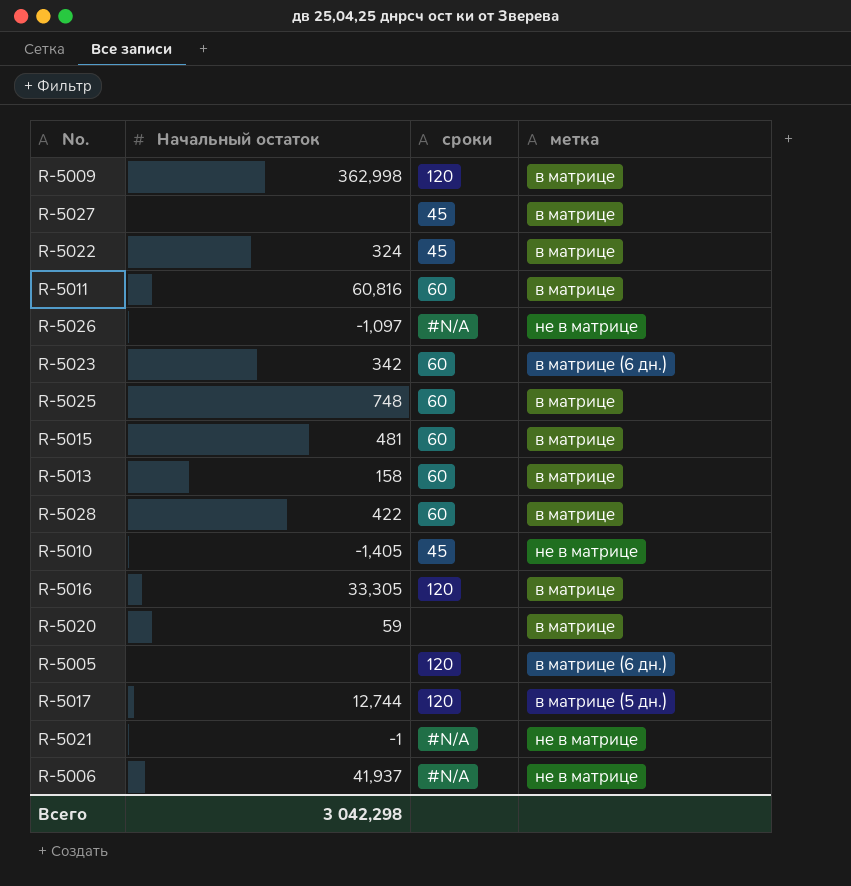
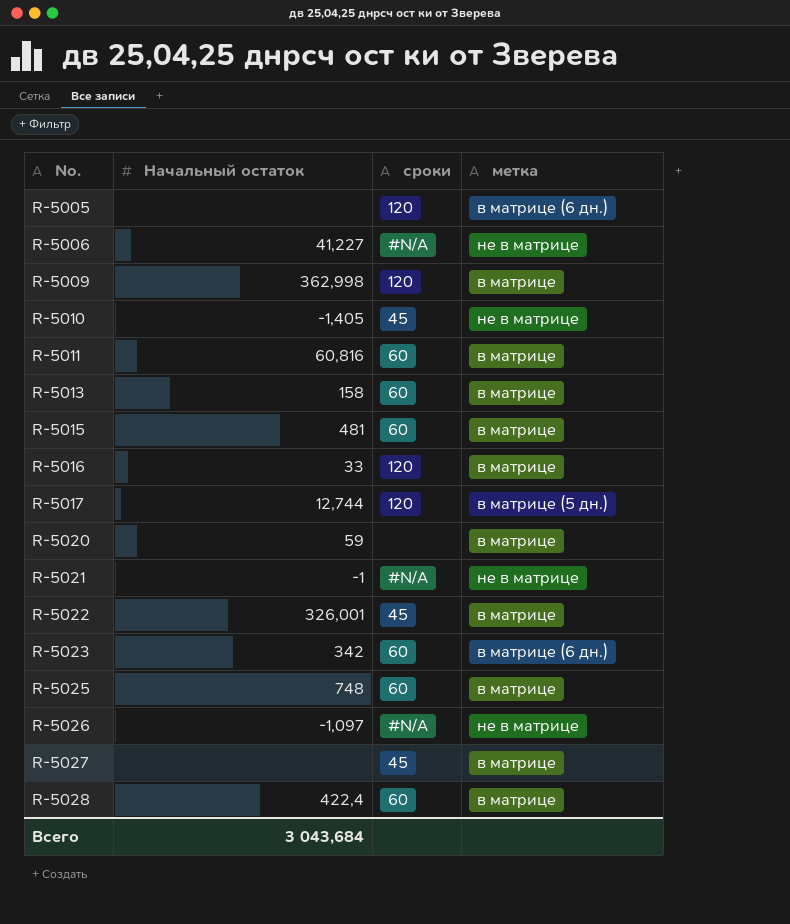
row order: none -> No. ascending
R-5006 | Начальный остаток: 41,937 -> 41,227
R-5016 | Начальный остаток: 33,305 -> 33
R-5022 | Начальный остаток: 324 -> 326,001
R-5028 | Начальный остаток: 422 -> 422,4
Всего | Начальный остаток: 3 042,298 -> 3 043,684

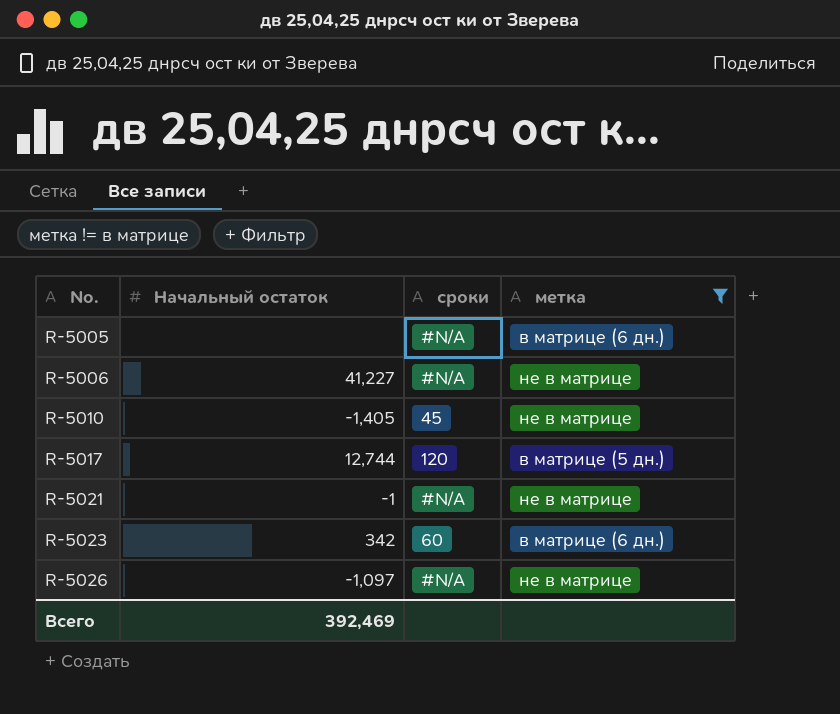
filter: none -> метка != в матрице
R-5005 | сроки: 120 -> #N/A
Всего | Начальный остаток: 3 043,684 -> 392,469

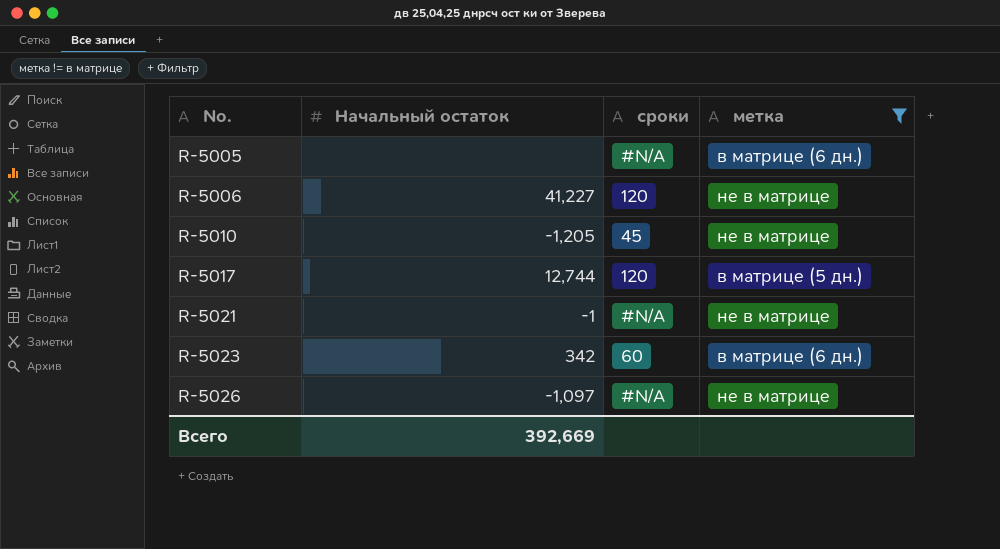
R-5006 | сроки: #N/A -> 120
R-5010 | Начальный остаток: -1,405 -> -1,205
Всего | Начальный остаток: 392,469 -> 392,669

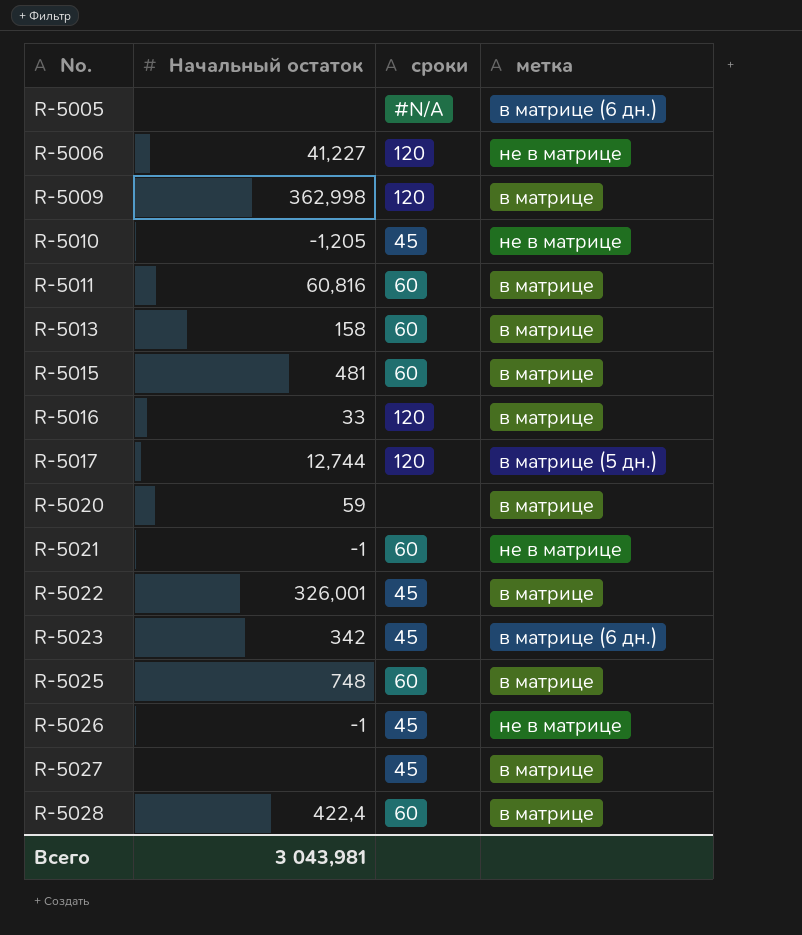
filter: метка != в матрице -> none
R-5021 | сроки: #N/A -> 60
R-5023 | сроки: 60 -> 45
R-5026 | Начальный остаток: -1,097 -> -1
R-5026 | сроки: #N/A -> 45
Всего | Начальный остаток: 392,669 -> 3 043,981

